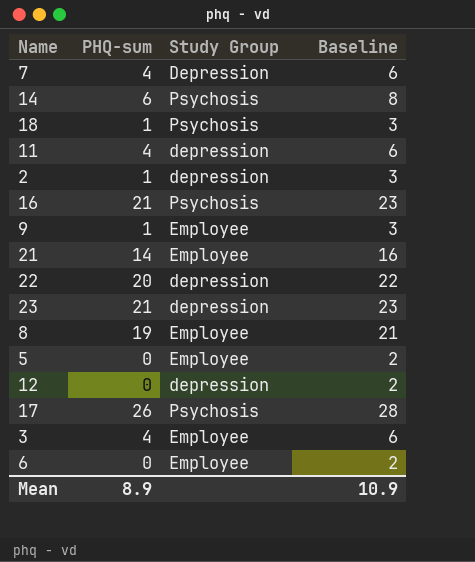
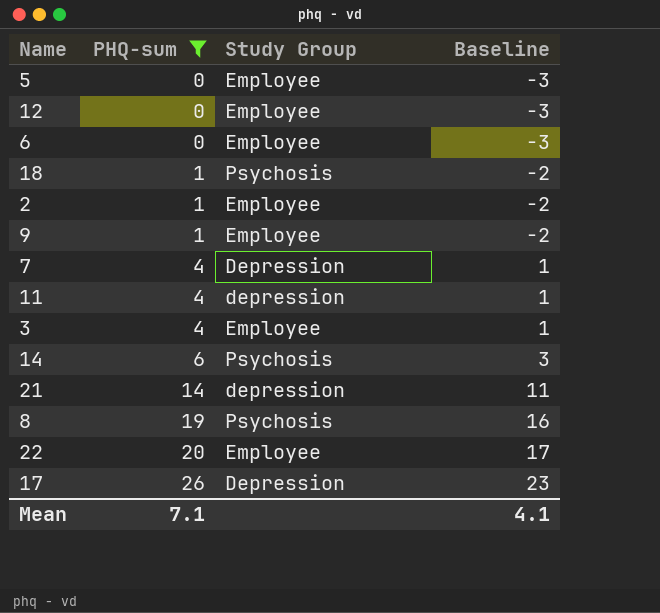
filter: none -> PHQ-sum != 21
row order: none -> PHQ-sum ascending
column Baseline | formula: [PHQ-sum] + 2 -> [PHQ-sum] - 3
12 | Study Group: depression -> Employee
2 | Study Group: depression -> Employee
21 | Study Group: Employee -> depression
8 | Study Group: Employee -> Psychosis
22 | Study Group: depression -> Employee
17 | Study Group: Psychosis -> Depression
Mean | PHQ-sum: 8.9 -> 7.1
Mean | Baseline: 10.9 -> 4.1

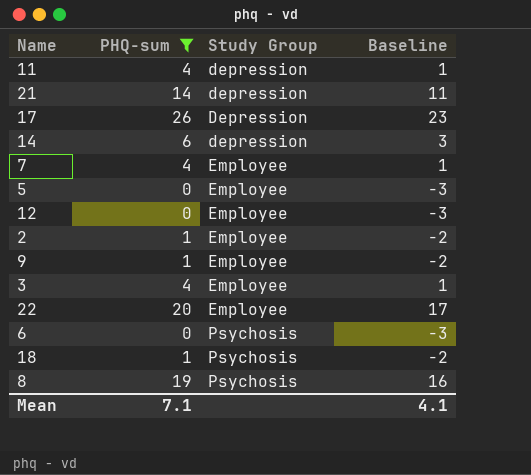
row order: PHQ-sum ascending -> Study Group ascending
14 | Study Group: Psychosis -> depression
7 | Study Group: Depression -> Employee
6 | Study Group: Employee -> Psychosis

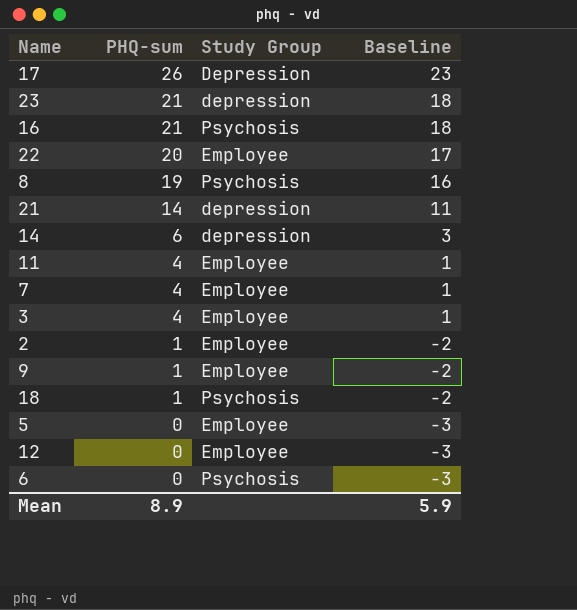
filter: PHQ-sum != 21 -> none
row order: Study Group ascending -> PHQ-sum descending
11 | Study Group: depression -> Employee
Mean | PHQ-sum: 7.1 -> 8.9
Mean | Baseline: 4.1 -> 5.9

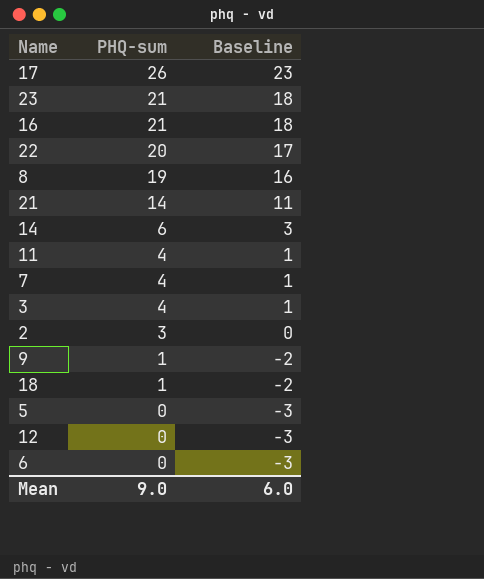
column Study Group | position: 3 -> none
2 | PHQ-sum: 1 -> 3
2 | Baseline: -2 -> 0
Mean | PHQ-sum: 8.9 -> 9.0
Mean | Baseline: 5.9 -> 6.0

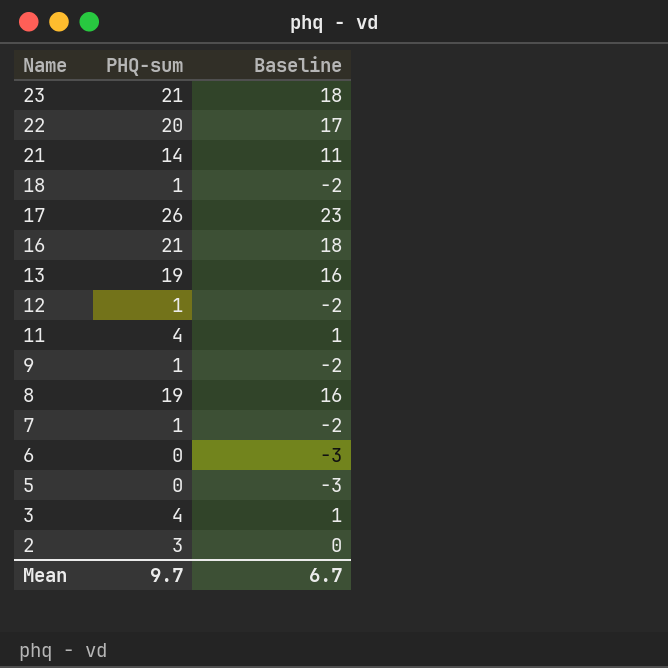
row order: PHQ-sum descending -> Name descending
row 14: 6 | 3 -> none
row 13: none -> 19 | 16
12 | PHQ-sum: 0 -> 1
12 | Baseline: -3 -> -2
7 | PHQ-sum: 4 -> 1
7 | Baseline: 1 -> -2
Mean | PHQ-sum: 9.0 -> 9.7
Mean | Baseline: 6.0 -> 6.7

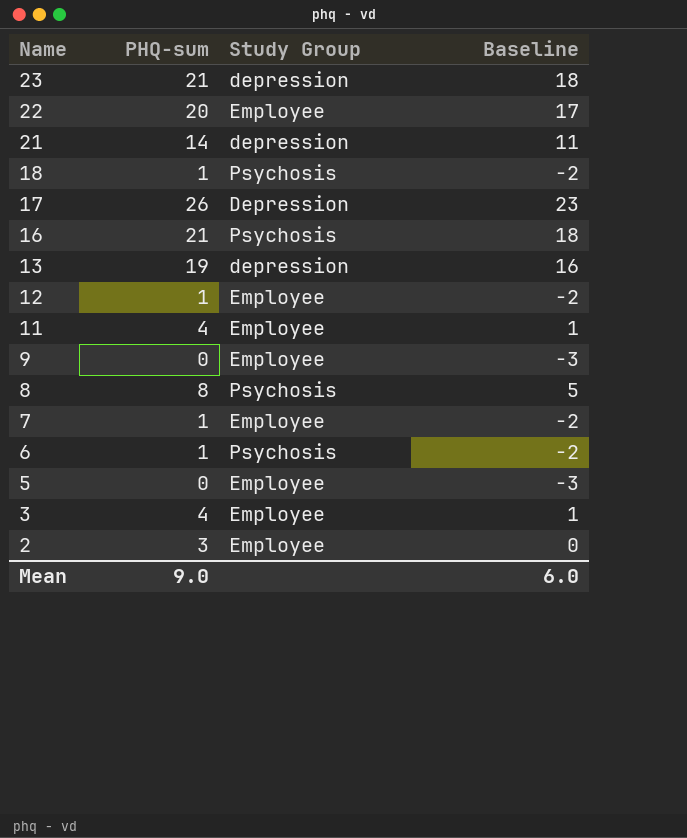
column Study Group | position: none -> 3
9 | PHQ-sum: 1 -> 0
9 | Baseline: -2 -> -3
8 | PHQ-sum: 19 -> 8
8 | Baseline: 16 -> 5
6 | PHQ-sum: 0 -> 1
6 | Baseline: -3 -> -2
Mean | PHQ-sum: 9.7 -> 9.0
Mean | Baseline: 6.7 -> 6.0

